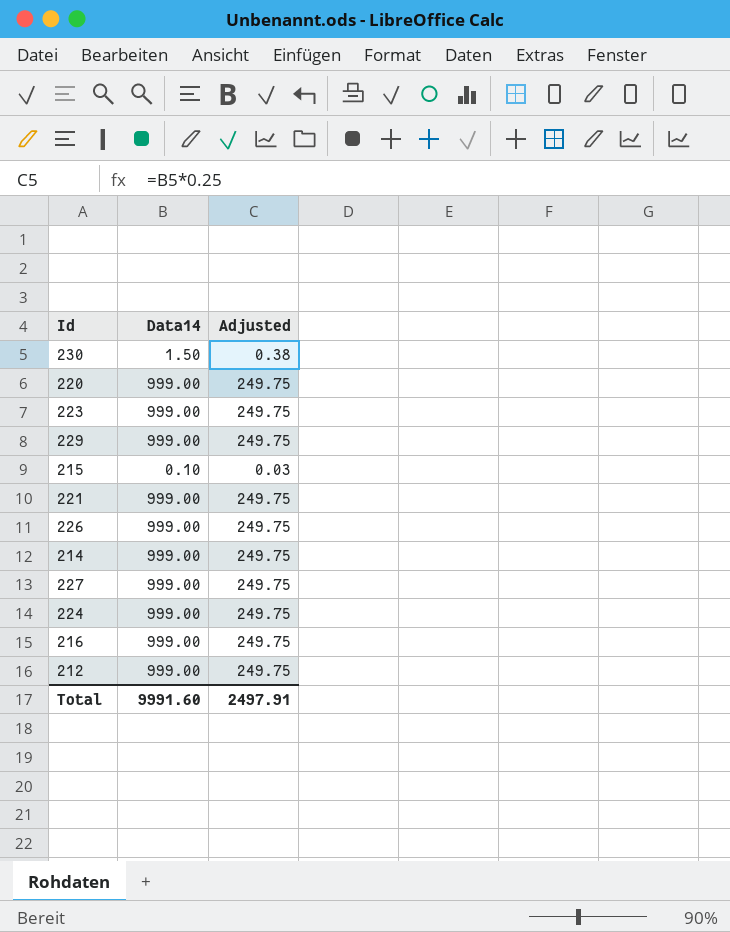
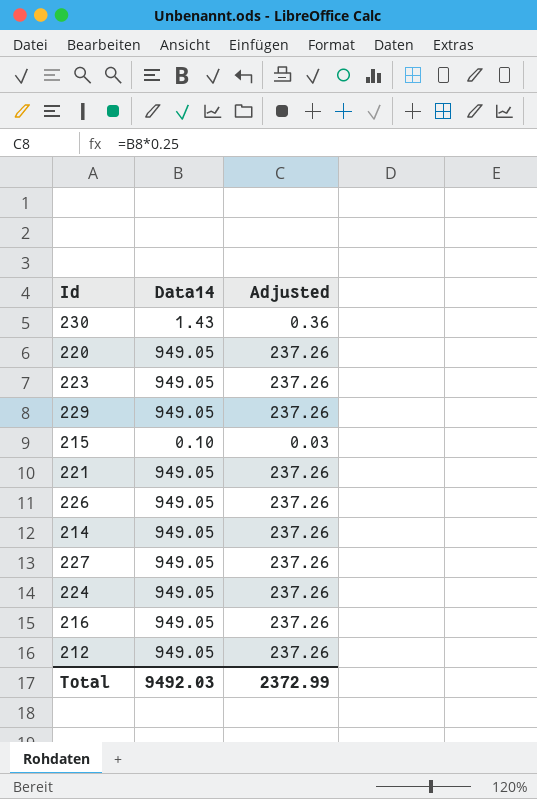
230 | Data14: 1.50 -> 1.43
230 | Adjusted: 0.38 -> 0.36
220 | Data14: 999.00 -> 949.05
220 | Adjusted: 249.75 -> 237.26
223 | Data14: 999.00 -> 949.05
223 | Adjusted: 249.75 -> 237.26
229 | Data14: 999.00 -> 949.05
229 | Adjusted: 249.75 -> 237.26
221 | Data14: 999.00 -> 949.05
221 | Adjusted: 249.75 -> 237.26
226 | Data14: 999.00 -> 949.05
226 | Adjusted: 249.75 -> 237.26
214 | Data14: 999.00 -> 949.05
214 | Adjusted: 249.75 -> 237.26
227 | Data14: 999.00 -> 949.05
227 | Adjusted: 249.75 -> 237.26
224 | Data14: 999.00 -> 949.05
224 | Adjusted: 249.75 -> 237.26
216 | Data14: 999.00 -> 949.05
216 | Adjusted: 249.75 -> 237.26
212 | Data14: 999.00 -> 949.05
212 | Adjusted: 249.75 -> 237.26
Total | Data14: 9991.60 -> 9492.03
Total | Adjusted: 2497.91 -> 2372.99

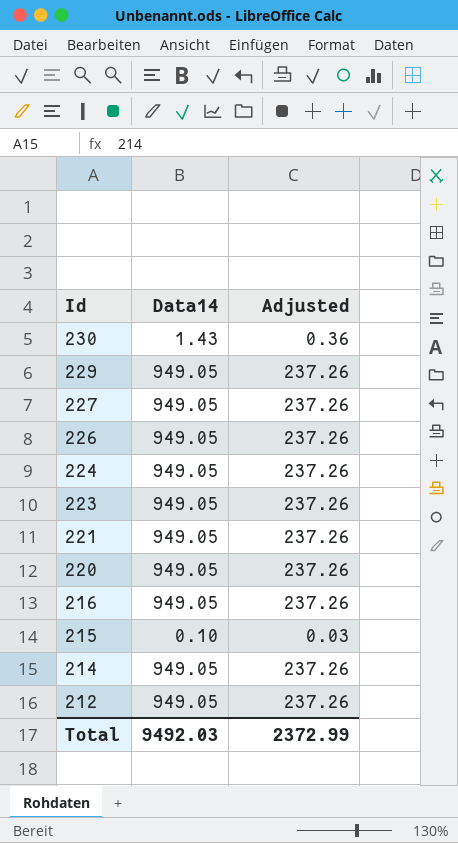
row order: none -> Id descending

